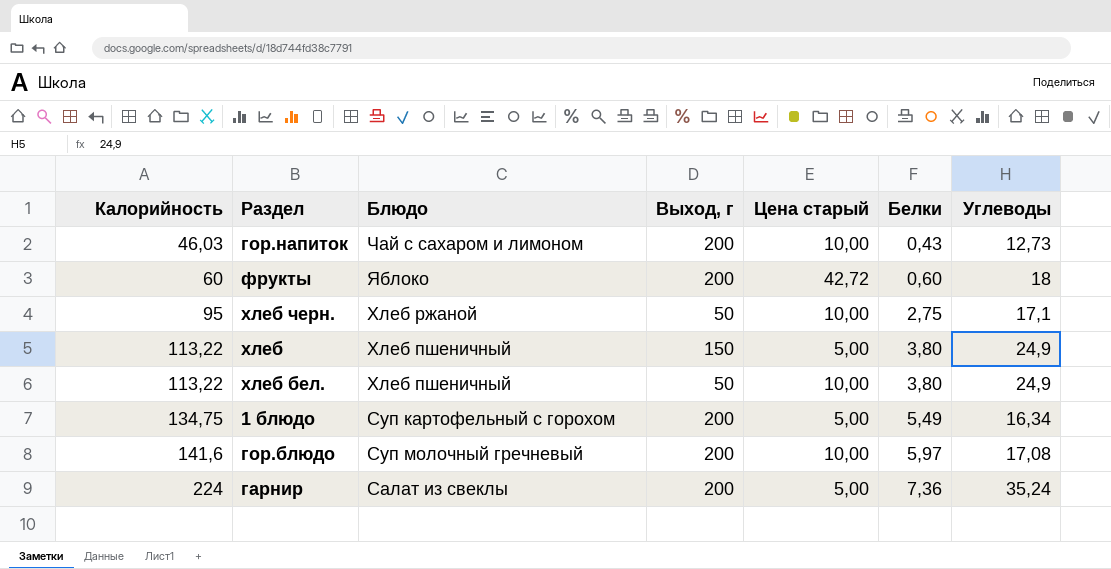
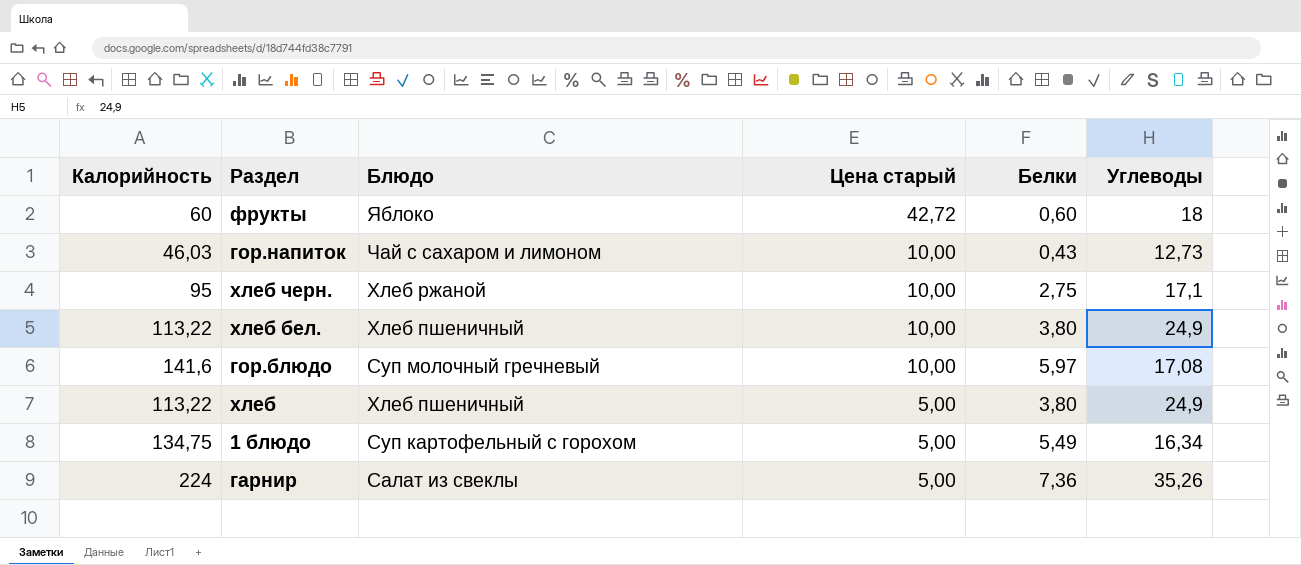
row order: Калорийность ascending -> Цена старый descending
column Выход, г | position: 4 -> none
гарнир | Углеводы: 35,24 -> 35,26

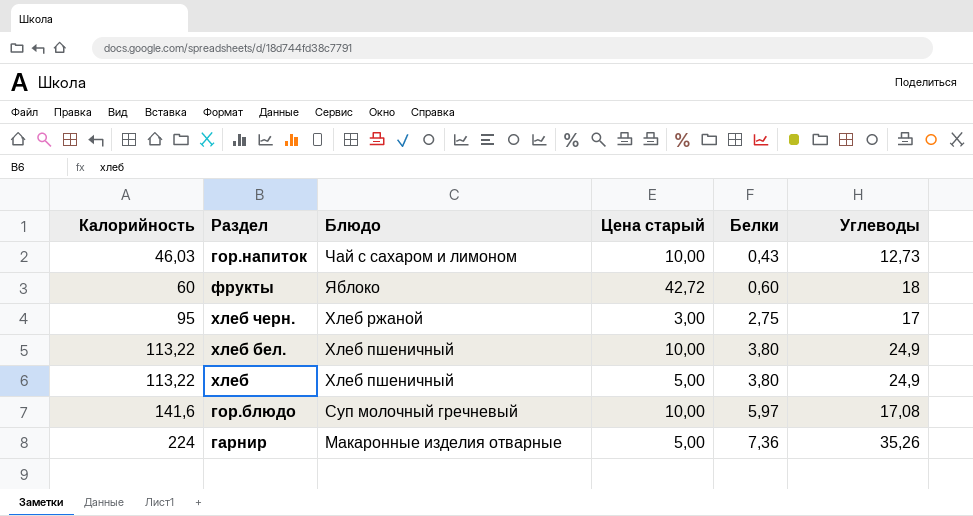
row order: Цена старый descending -> Калорийность ascending
row 1 блюдо: 134,75 | Суп картофельный с горохом | 5,00 | 5,49 | 16,34 -> none
хлеб черн. | Цена старый: 10,00 -> 3,00
хлеб черн. | Углеводы: 17,1 -> 17
гарнир | Блюдо: Салат из свеклы -> Макаронные изделия отварные

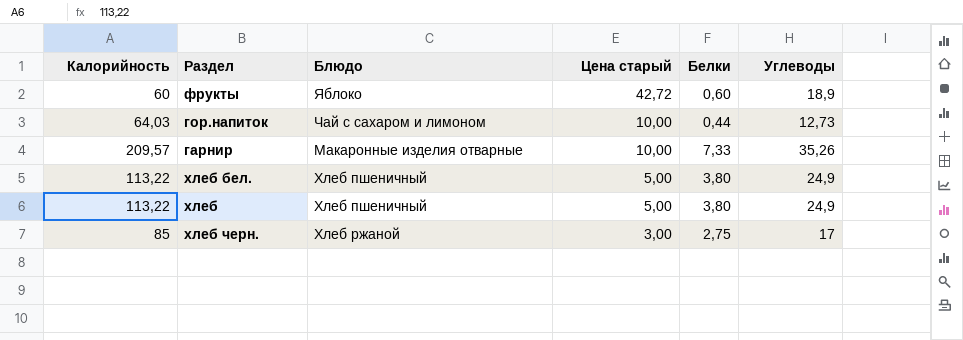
row order: Калорийность ascending -> Цена старый descending
row гор.блюдо: 141,6 | Суп молочный гречневый | 10,00 | 5,97 | 17,08 -> none
фрукты | Углеводы: 18 -> 18,9
гор.напиток | Калорийность: 46,03 -> 64,03
гор.напиток | Белки: 0,43 -> 0,44
гарнир | Калорийность: 224 -> 209,57
гарнир | Цена старый: 5,00 -> 10,00
гарнир | Белки: 7,36 -> 7,33
хлеб бел. | Цена старый: 10,00 -> 5,00
хлеб черн. | Калорийность: 95 -> 85

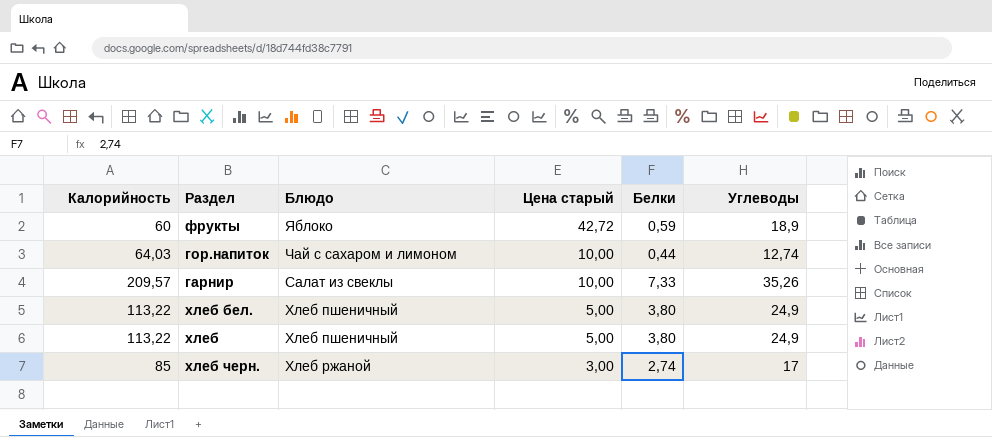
фрукты | Белки: 0,60 -> 0,59
гор.напиток | Углеводы: 12,73 -> 12,74
гарнир | Блюдо: Макаронные изделия отварные -> Салат из свеклы
хлеб черн. | Белки: 2,75 -> 2,74

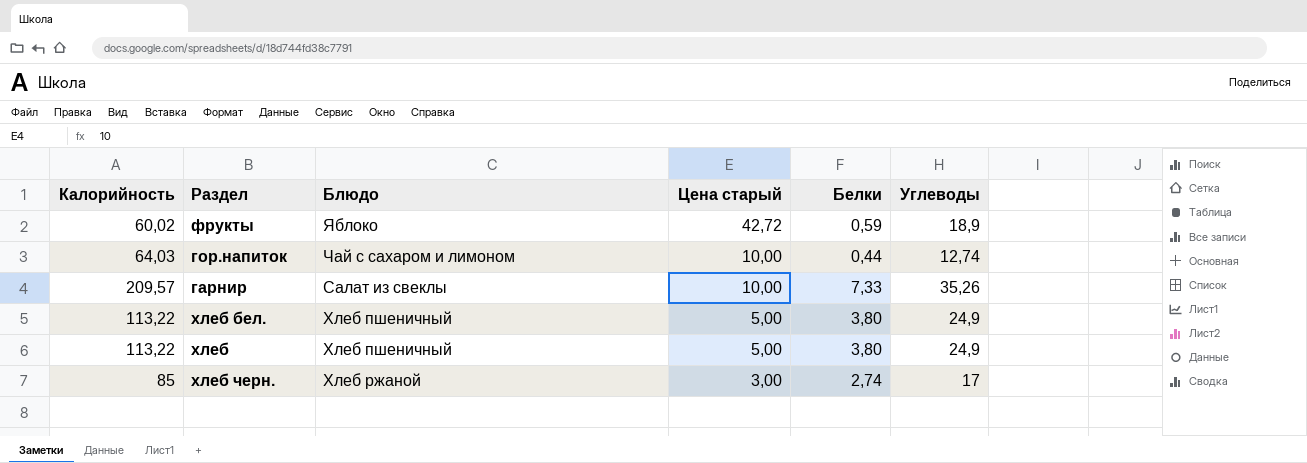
фрукты | Калорийность: 60 -> 60,02

